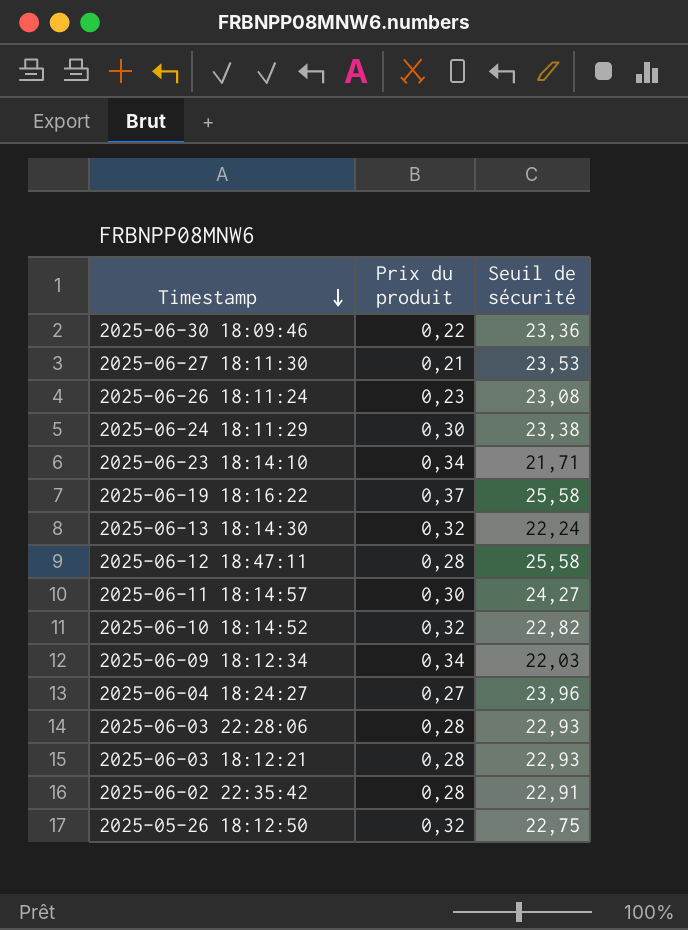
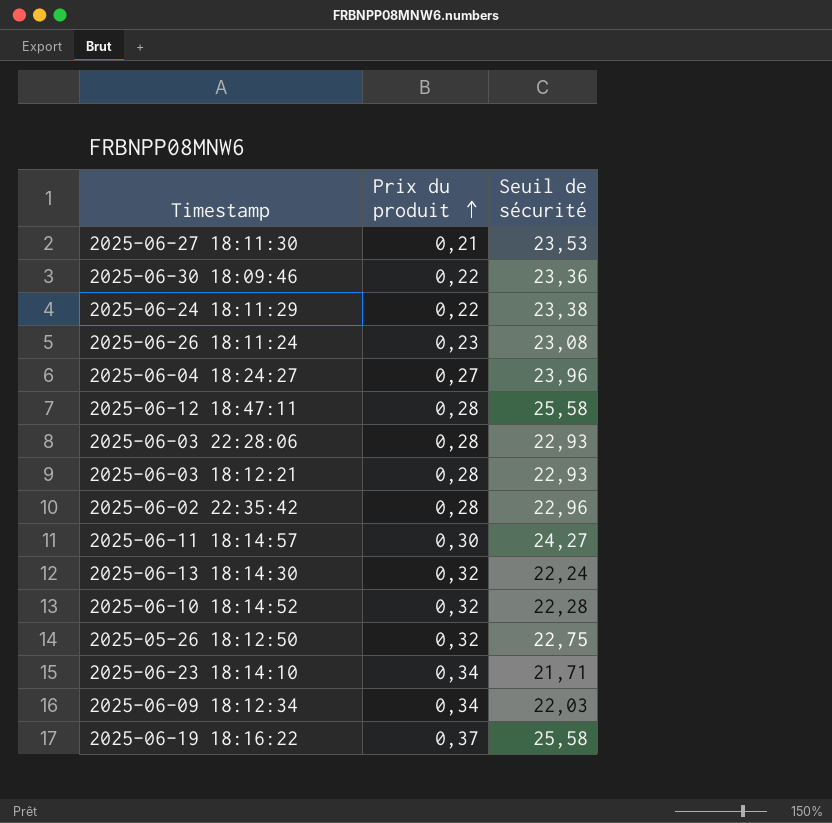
row order: Timestamp descending -> Prix du produit ascending
2025-06-24 18:11:29 | Prix du produit: 0,30 -> 0,22
2025-06-02 22:35:42 | Seuil de sécurité: 22,91 -> 22,96
2025-06-10 18:14:52 | Seuil de sécurité: 22,82 -> 22,28

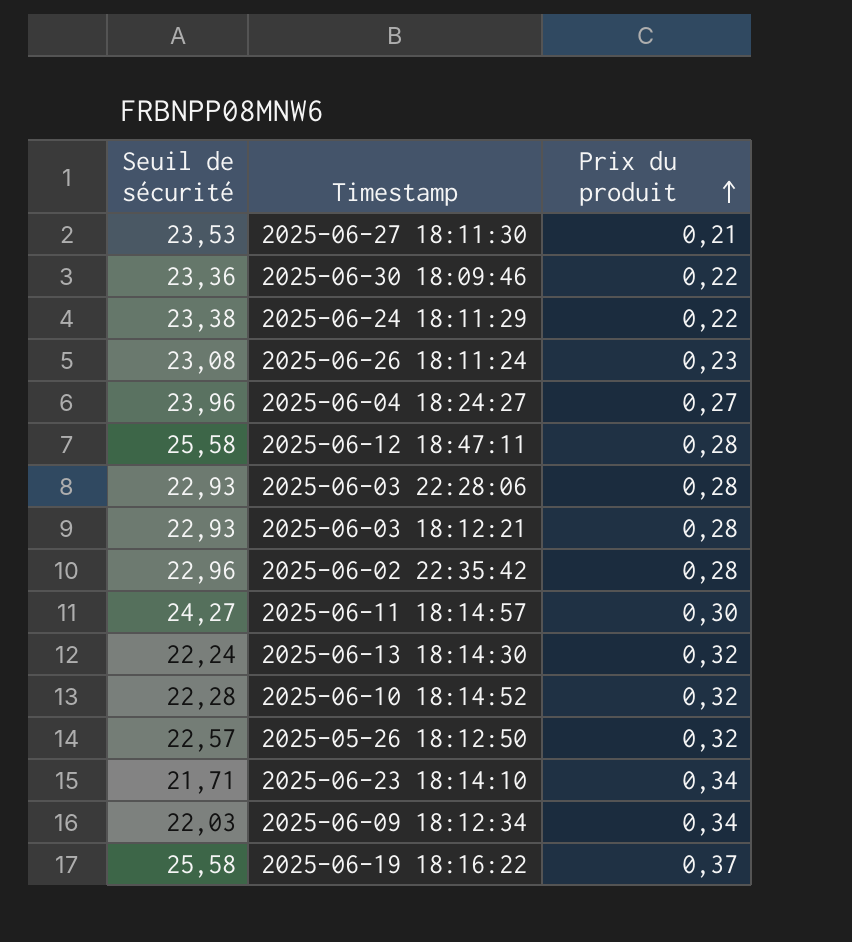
column Seuil de sécurité | position: 3 -> 1
2025-05-26 18:12:50 | Seuil de sécurité: 22,75 -> 22,57

